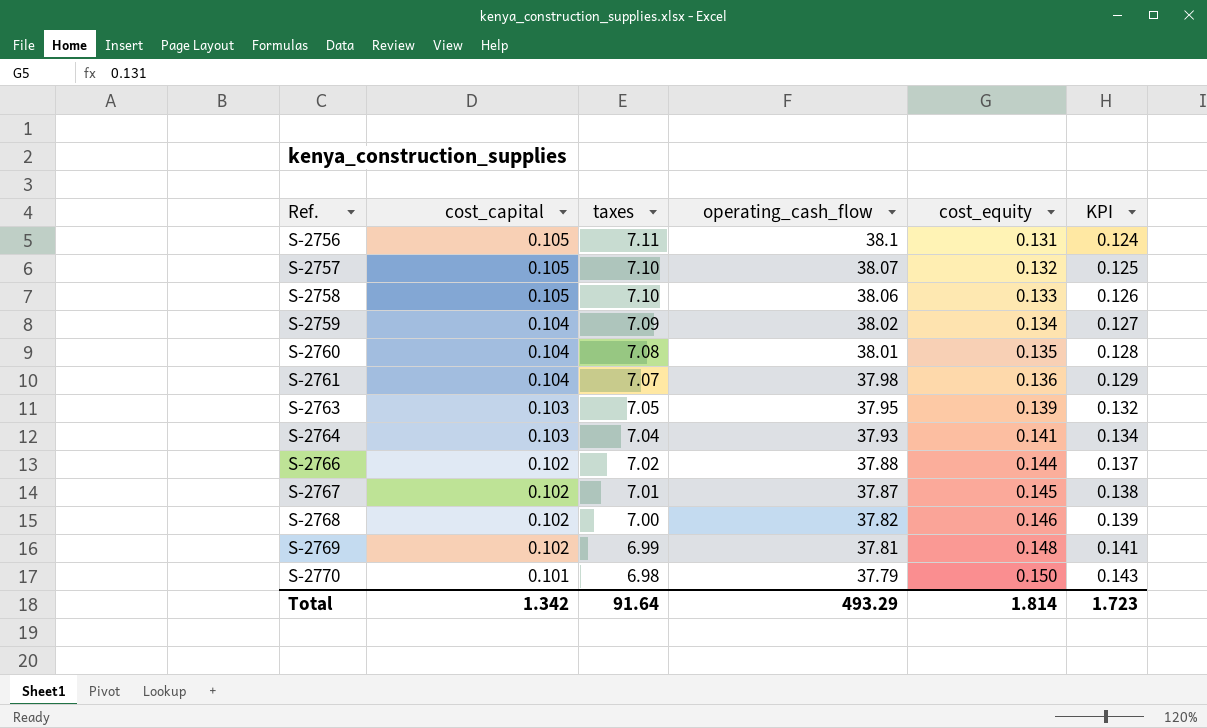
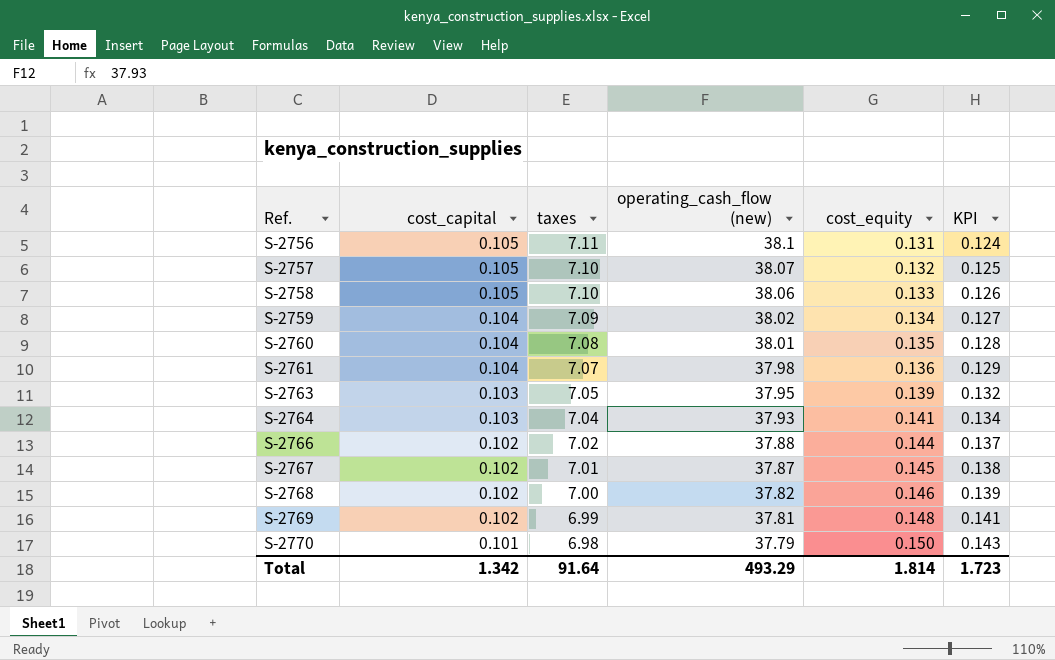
column name: operating_cash_flow -> operating_cash_flow (new)

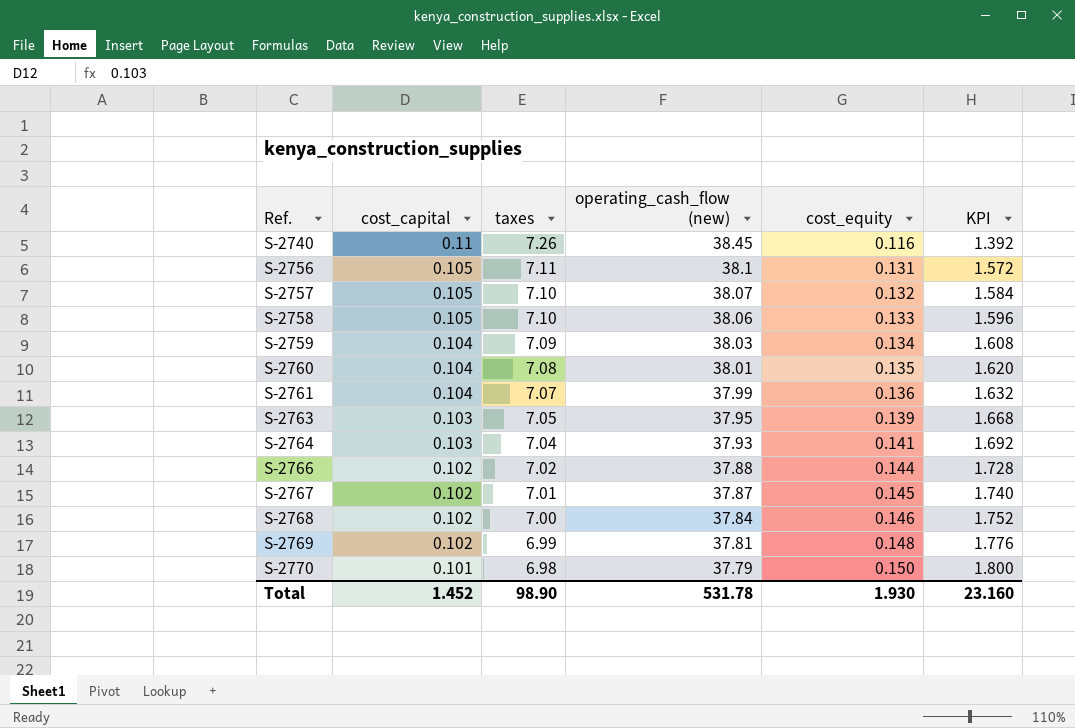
column KPI | formula: [cost_equity] * 0.95 -> [cost_equity] * 12
row S-2740: none -> 0.11 | 7.26 | 38.45 | 0.116 | 1.392
S-2759 | operating_cash_flow (new): 38.02 -> 38.03
S-2761 | operating_cash_flow (new): 37.98 -> 37.99
S-2768 | operating_cash_flow (new): 37.82 -> 37.84
Total | cost_capital: 1.342 -> 1.452
Total | taxes: 91.64 -> 98.90
Total | operating_cash_flow (new): 493.29 -> 531.78
Total | cost_equity: 1.814 -> 1.930
Total | KPI: 1.723 -> 23.160

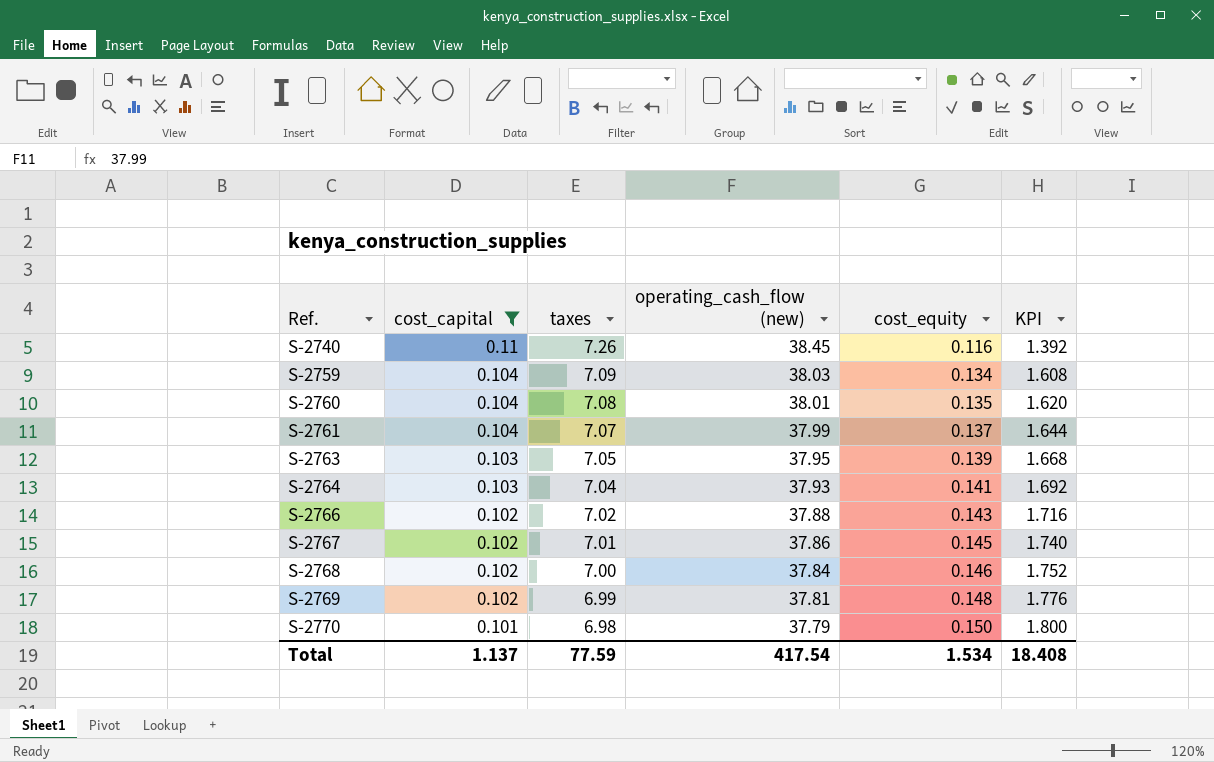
filter: none -> cost_capital != 0.105
S-2761 | cost_equity: 0.136 -> 0.137
S-2761 | KPI: 1.632 -> 1.644
S-2766 | cost_equity: 0.144 -> 0.143
S-2766 | KPI: 1.728 -> 1.716
S-2767 | operating_cash_flow (new): 37.87 -> 37.86
Total | cost_capital: 1.452 -> 1.137
Total | taxes: 98.90 -> 77.59
Total | operating_cash_flow (new): 531.78 -> 417.54
Total | cost_equity: 1.930 -> 1.534
Total | KPI: 23.160 -> 18.408

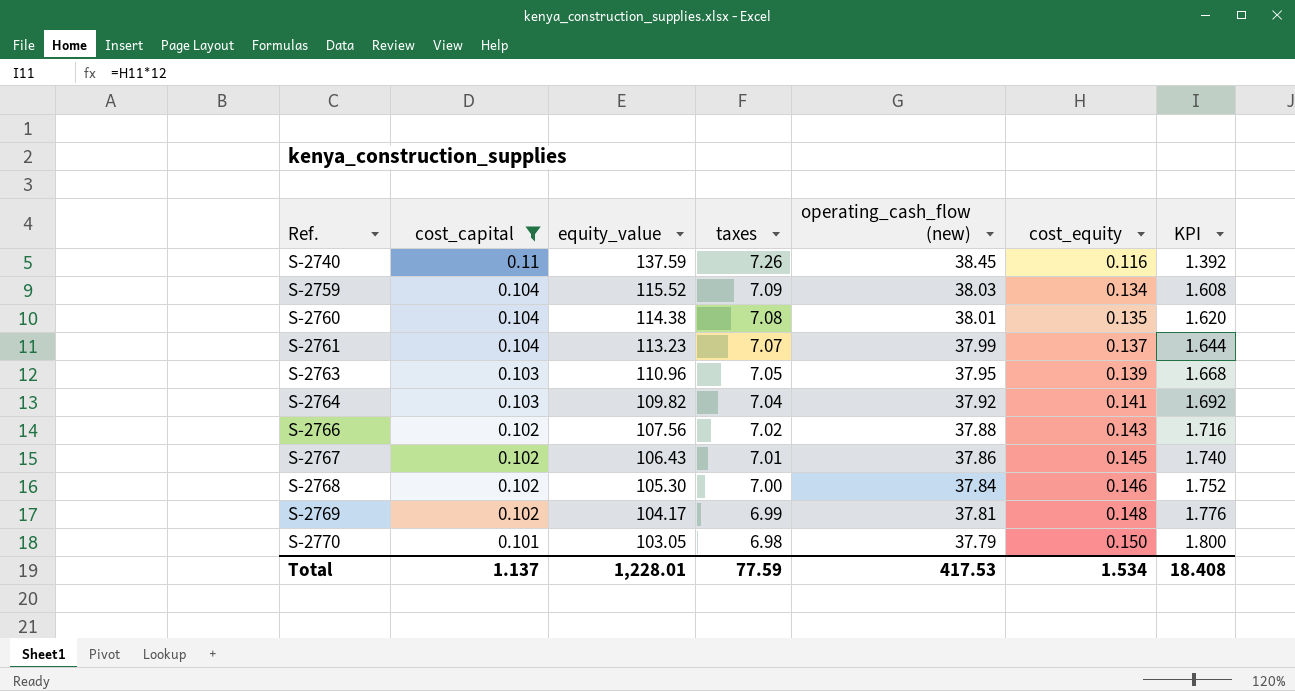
column equity_value | position: none -> 3
S-2764 | operating_cash_flow (new): 37.93 -> 37.92
Total | operating_cash_flow (new): 417.54 -> 417.53

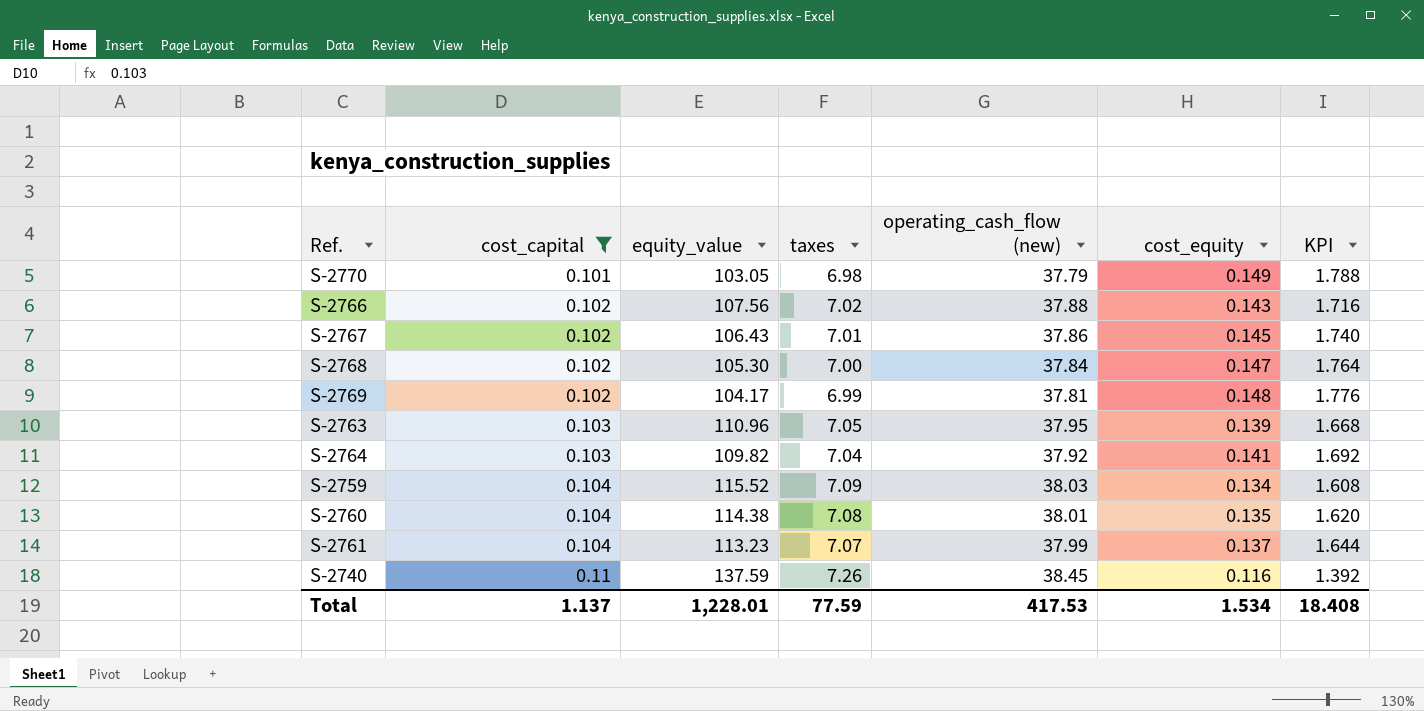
row order: Ref. ascending -> cost_capital ascending
S-2770 | cost_equity: 0.150 -> 0.149
S-2770 | KPI: 1.800 -> 1.788
S-2768 | cost_equity: 0.146 -> 0.147
S-2768 | KPI: 1.752 -> 1.764

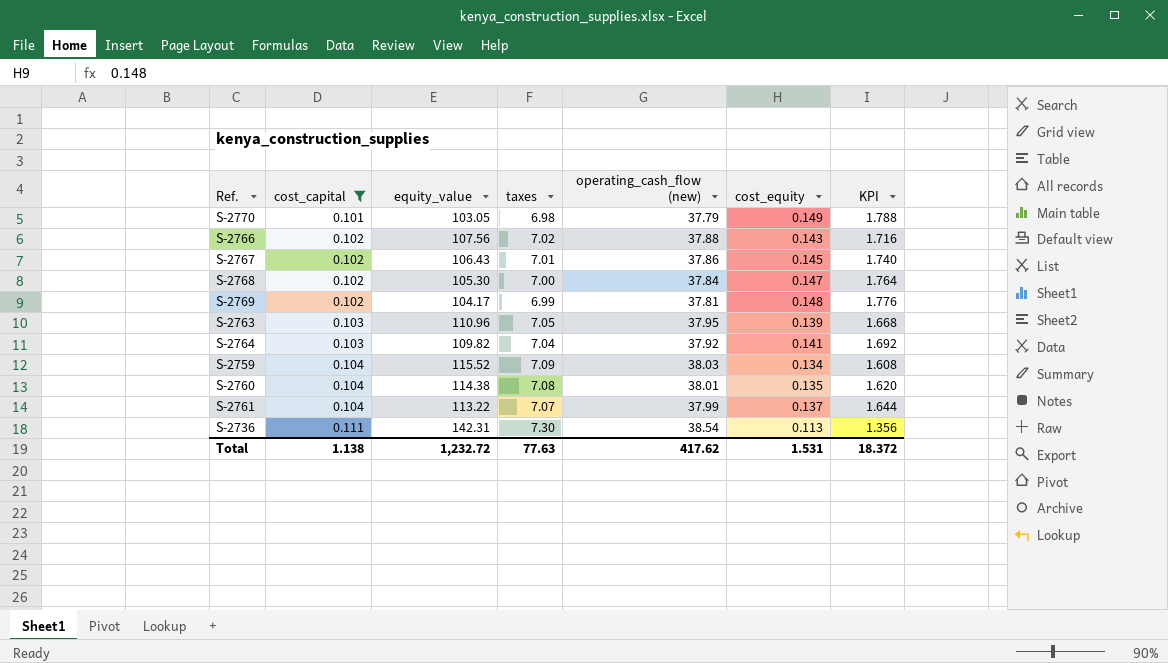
row S-2740: 0.11 | 137.59 | 7.26 | 38.45 | 0.116 | 1.392 -> none
S-2761 | equity_value: 113.23 -> 113.22
row S-2736: none -> 0.111 | 142.31 | 7.30 | 38.54 | 0.113 | 1.356
Total | cost_capital: 1.137 -> 1.138
Total | equity_value: 1,228.01 -> 1,232.72
Total | taxes: 77.59 -> 77.63
Total | operating_cash_flow (new): 417.53 -> 417.62
Total | cost_equity: 1.534 -> 1.531
Total | KPI: 18.408 -> 18.372

